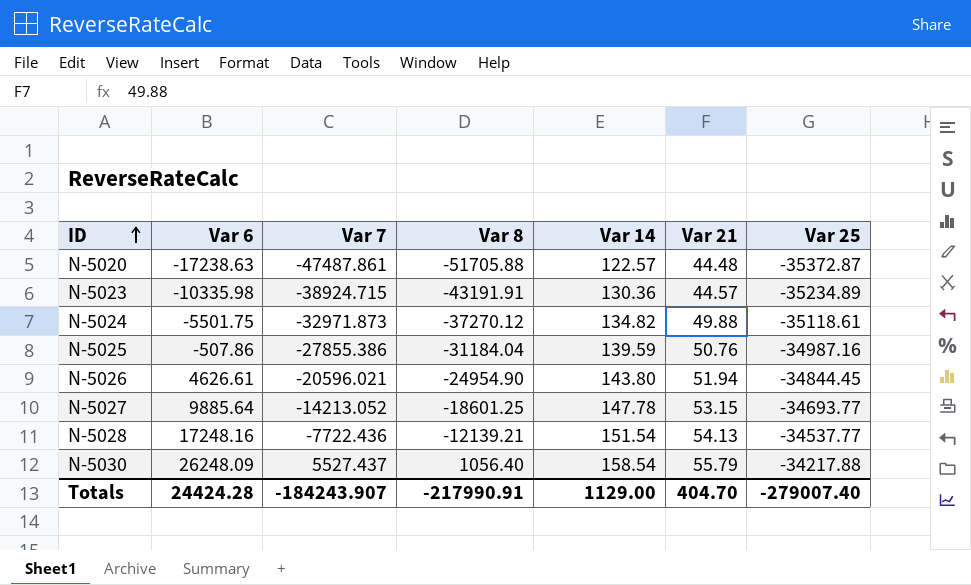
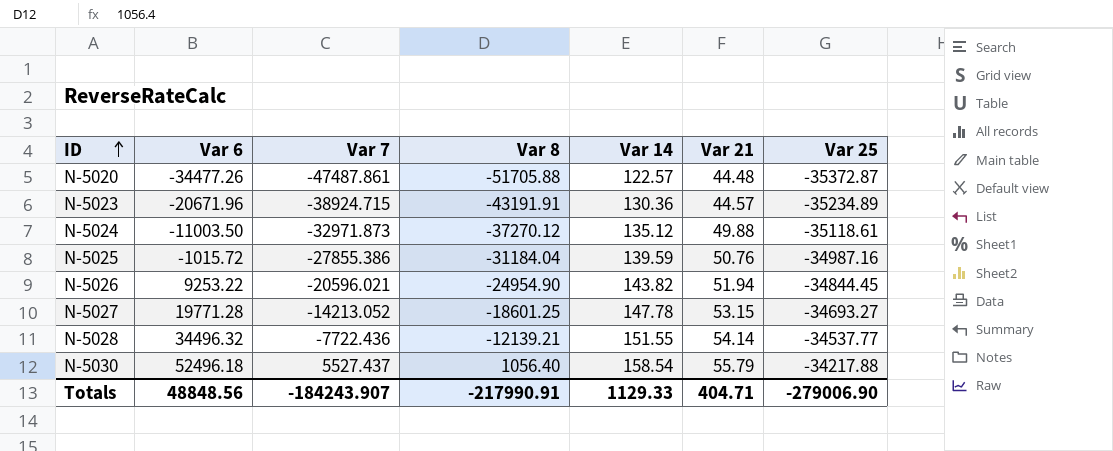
N-5020 | Var 6: -17238.63 -> -34477.26
N-5023 | Var 6: -10335.98 -> -20671.96
N-5024 | Var 6: -5501.75 -> -11003.50
N-5024 | Var 14: 134.82 -> 135.12
N-5025 | Var 6: -507.86 -> -1015.72
N-5026 | Var 6: 4626.61 -> 9253.22
N-5026 | Var 14: 143.80 -> 143.82
N-5027 | Var 6: 9885.64 -> 19771.28
N-5027 | Var 25: -34693.77 -> -34693.27
N-5028 | Var 6: 17248.16 -> 34496.32
N-5028 | Var 14: 151.54 -> 151.55
N-5028 | Var 21: 54.13 -> 54.14
N-5030 | Var 6: 26248.09 -> 52496.18
Totals | Var 6: 24424.28 -> 48848.56
Totals | Var 14: 1129.00 -> 1129.33
Totals | Var 21: 404.70 -> 404.71
Totals | Var 25: -279007.40 -> -279006.90

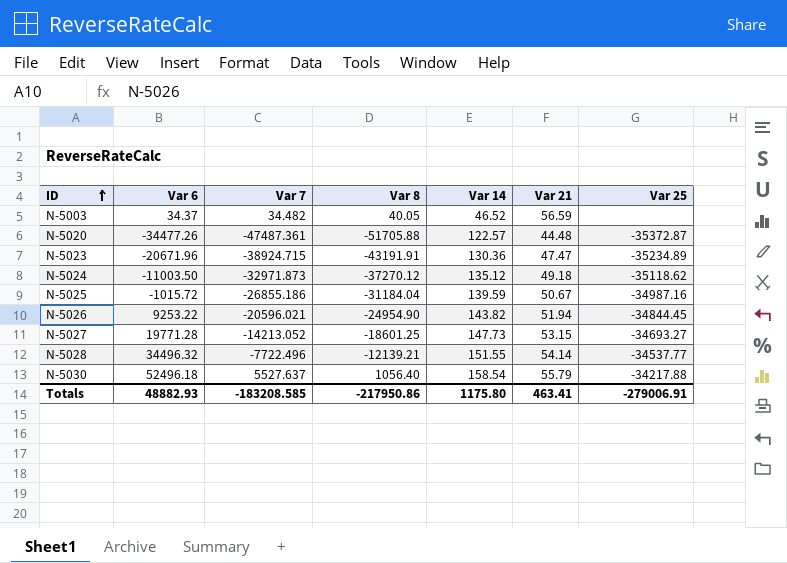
row N-5003: none -> 34.37 | 34.482 | 40.05 | 46.52 | 56.59 | none
N-5020 | Var 7: -47487.861 -> -47487.361
N-5023 | Var 21: 44.57 -> 47.47
N-5024 | Var 21: 49.88 -> 49.18
N-5024 | Var 25: -35118.61 -> -35118.62
N-5025 | Var 7: -27855.386 -> -26855.186
N-5025 | Var 21: 50.76 -> 50.67
N-5027 | Var 14: 147.78 -> 147.73
N-5028 | Var 7: -7722.436 -> -7722.496
N-5030 | Var 7: 5527.437 -> 5527.637
Totals | Var 6: 48848.56 -> 48882.93
Totals | Var 7: -184243.907 -> -183208.585
Totals | Var 8: -217990.91 -> -217950.86
Totals | Var 14: 1129.33 -> 1175.80
Totals | Var 21: 404.71 -> 463.41
Totals | Var 25: -279006.90 -> -279006.91

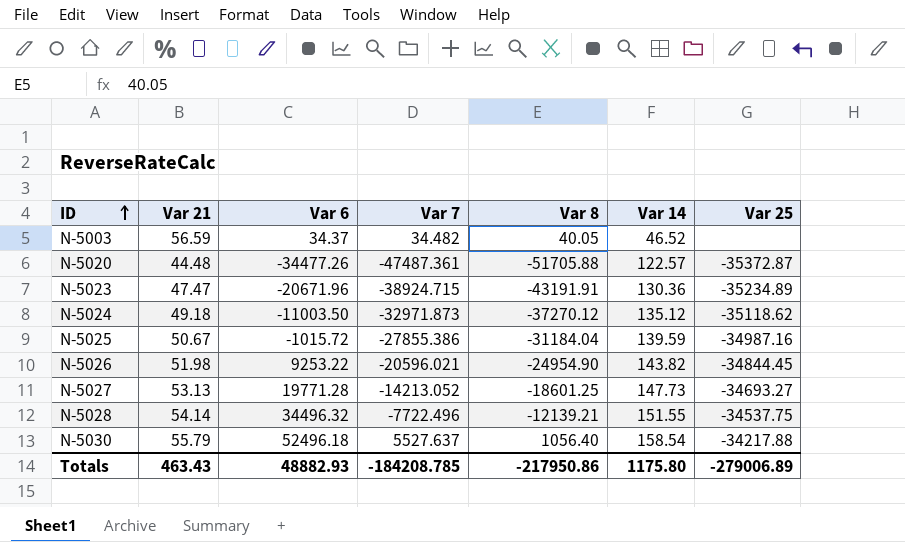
column Var 21 | position: 6 -> 2
N-5025 | Var 7: -26855.186 -> -27855.386
N-5026 | Var 21: 51.94 -> 51.98
N-5027 | Var 21: 53.15 -> 53.13
N-5028 | Var 25: -34537.77 -> -34537.75
Totals | Var 21: 463.41 -> 463.43
Totals | Var 7: -183208.585 -> -184208.785
Totals | Var 25: -279006.91 -> -279006.89

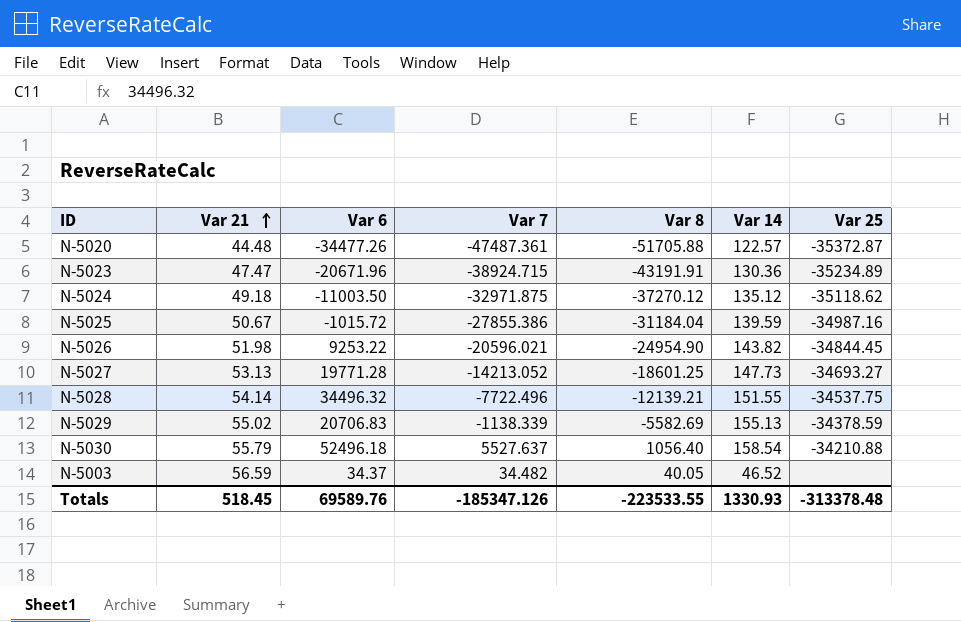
row order: ID ascending -> Var 21 ascending
N-5024 | Var 7: -32971.873 -> -32971.875
row N-5029: none -> 55.02 | 20706.83 | -1138.339 | -5582.69 | 155.13 | -34378.59
N-5030 | Var 25: -34217.88 -> -34210.88
Totals | Var 21: 463.43 -> 518.45
Totals | Var 6: 48882.93 -> 69589.76
Totals | Var 7: -184208.785 -> -185347.126
Totals | Var 8: -217950.86 -> -223533.55
Totals | Var 14: 1175.80 -> 1330.93
Totals | Var 25: -279006.89 -> -313378.48

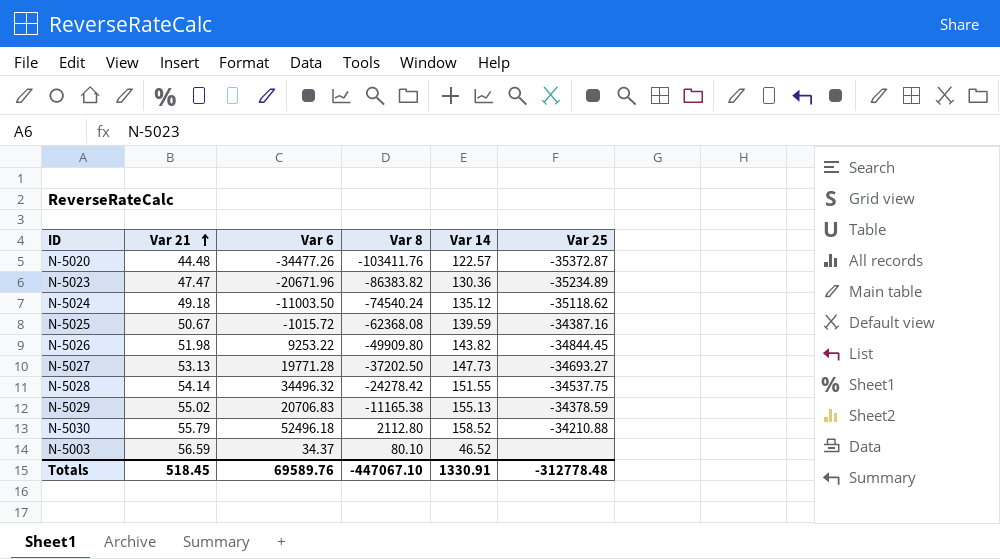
column Var 7 | position: 4 -> none
N-5020 | Var 8: -51705.88 -> -103411.76
N-5023 | Var 8: -43191.91 -> -86383.82
N-5024 | Var 8: -37270.12 -> -74540.24
N-5025 | Var 8: -31184.04 -> -62368.08
N-5025 | Var 25: -34987.16 -> -34387.16
N-5026 | Var 8: -24954.90 -> -49909.80
N-5027 | Var 8: -18601.25 -> -37202.50
N-5028 | Var 8: -12139.21 -> -24278.42
N-5029 | Var 8: -5582.69 -> -11165.38
N-5030 | Var 8: 1056.40 -> 2112.80
N-5030 | Var 14: 158.54 -> 158.52
N-5003 | Var 8: 40.05 -> 80.10
Totals | Var 8: -223533.55 -> -447067.10
Totals | Var 14: 1330.93 -> 1330.91
Totals | Var 25: -313378.48 -> -312778.48

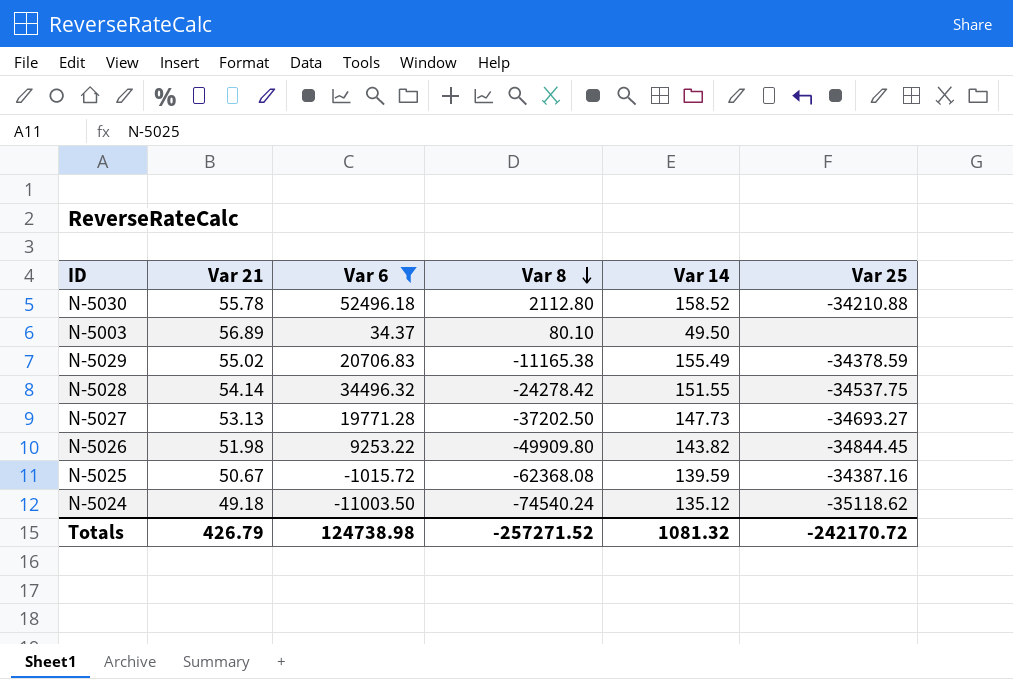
filter: none -> Var 6 >= -11003.50
row order: Var 21 ascending -> Var 8 descending
N-5030 | Var 21: 55.79 -> 55.78
N-5003 | Var 21: 56.59 -> 56.89
N-5003 | Var 14: 46.52 -> 49.50
N-5029 | Var 14: 155.13 -> 155.49
Totals | Var 21: 518.45 -> 426.79
Totals | Var 6: 69589.76 -> 124738.98
Totals | Var 8: -447067.10 -> -257271.52
Totals | Var 14: 1330.91 -> 1081.32
Totals | Var 25: -312778.48 -> -242170.72

